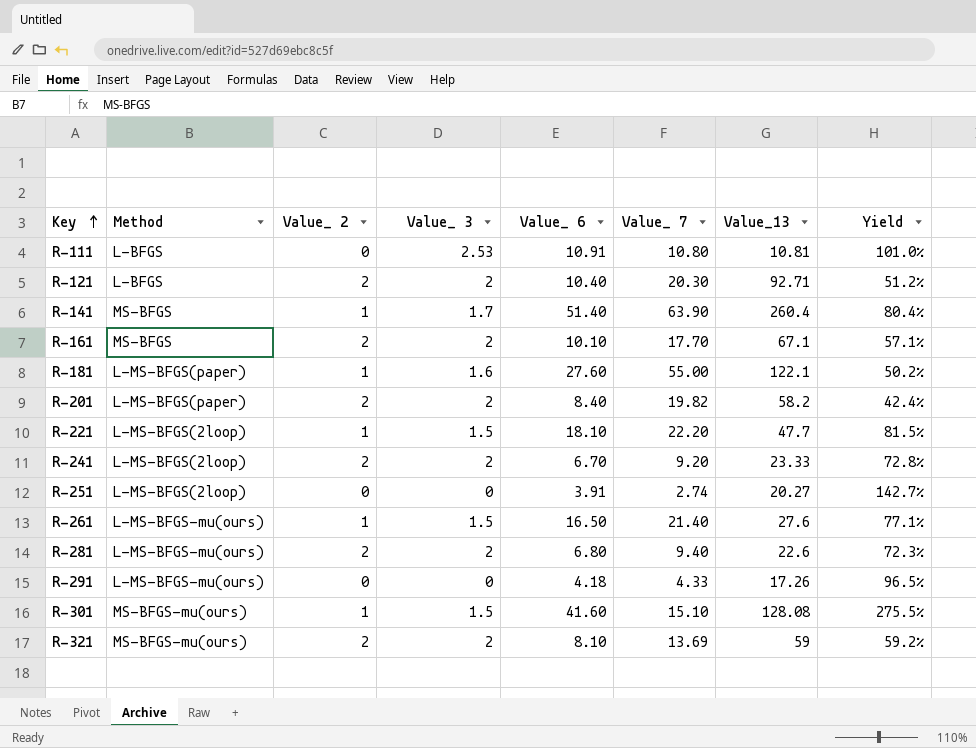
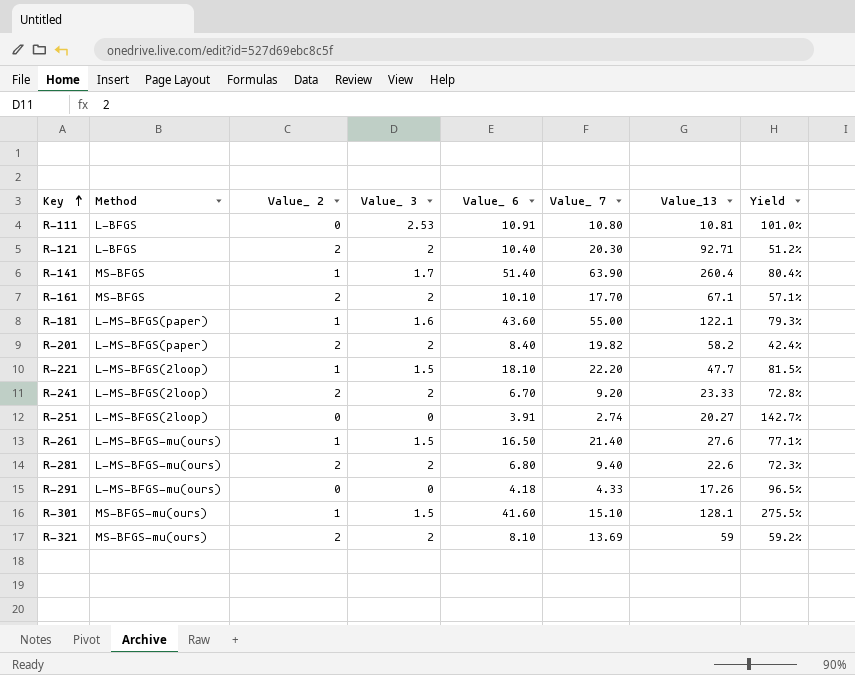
R-181 | Value_ 6: 27.60 -> 43.60
R-181 | Yield: 50.2% -> 79.3%
R-301 | Value_13: 128.08 -> 128.1

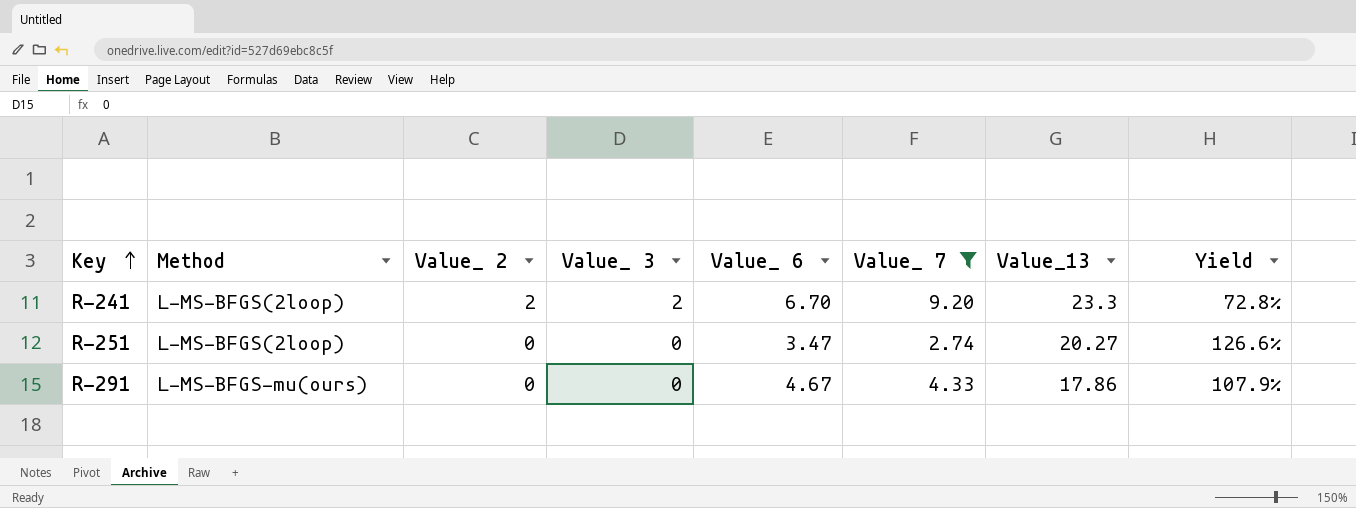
filter: none -> Value_ 7 <= 9.20
R-241 | Value_13: 23.33 -> 23.3
R-251 | Value_ 6: 3.91 -> 3.47
R-251 | Yield: 142.7% -> 126.6%
R-291 | Value_ 6: 4.18 -> 4.67
R-291 | Value_13: 17.26 -> 17.86
R-291 | Yield: 96.5% -> 107.9%

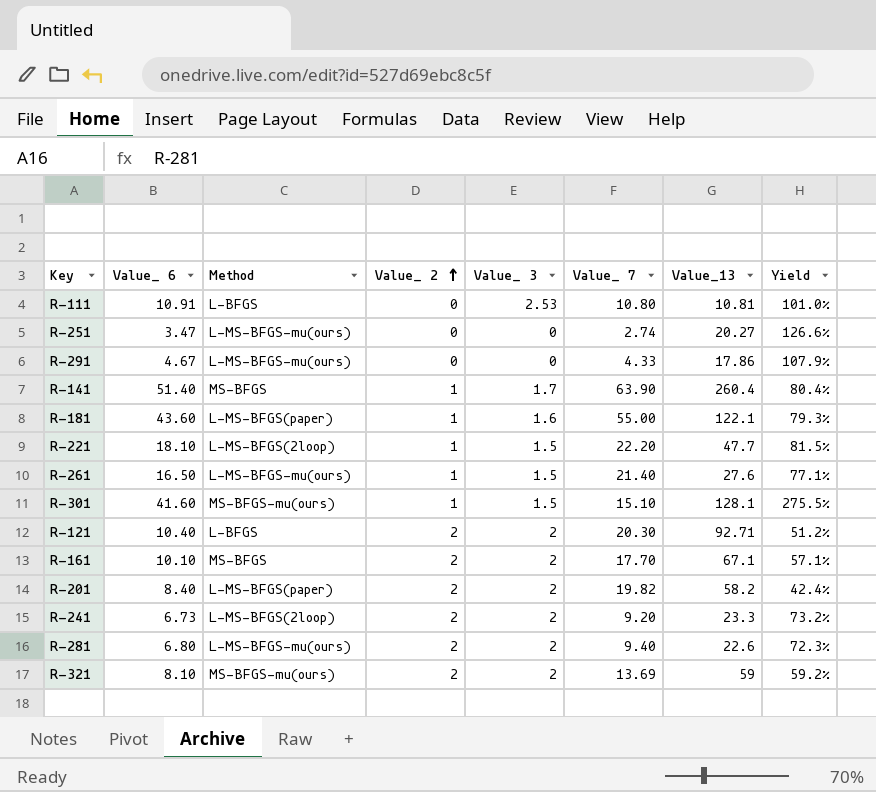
filter: Value_ 7 <= 9.20 -> none
row order: Key ascending -> Value_ 2 ascending
column Value_ 6 | position: 5 -> 2
R-251 | Method: L-MS-BFGS(2loop) -> L-MS-BFGS-mu(ours)
R-241 | Value_ 6: 6.70 -> 6.73
R-241 | Yield: 72.8% -> 73.2%

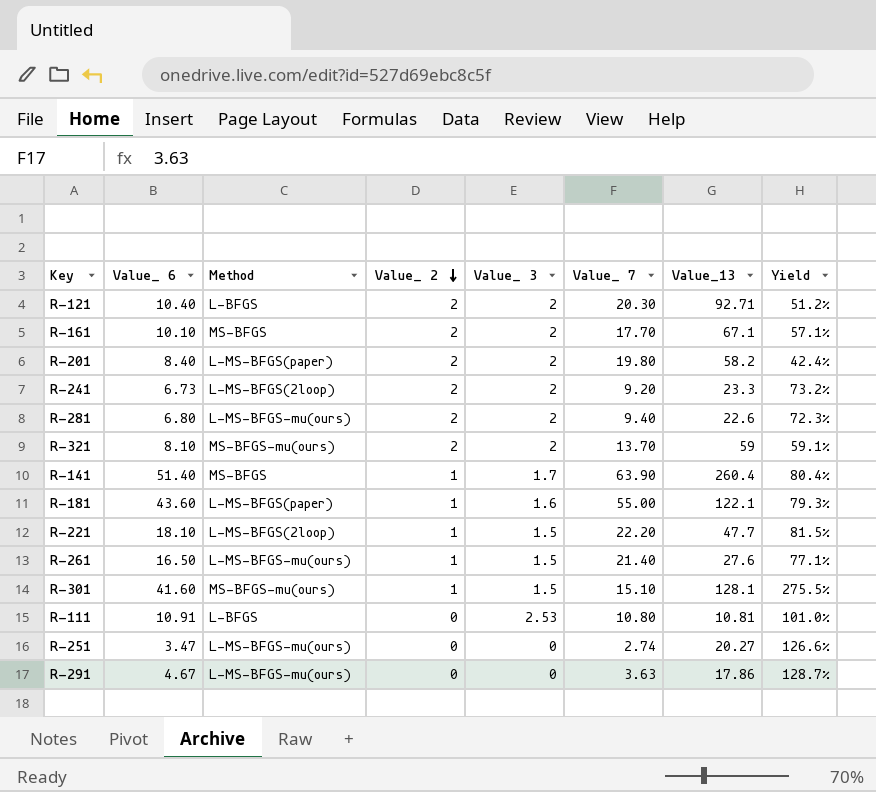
row order: Value_ 2 ascending -> Value_ 2 descending
R-201 | Value_ 7: 19.82 -> 19.80
R-321 | Value_ 7: 13.69 -> 13.70
R-321 | Yield: 59.2% -> 59.1%
R-291 | Value_ 7: 4.33 -> 3.63
R-291 | Yield: 107.9% -> 128.7%

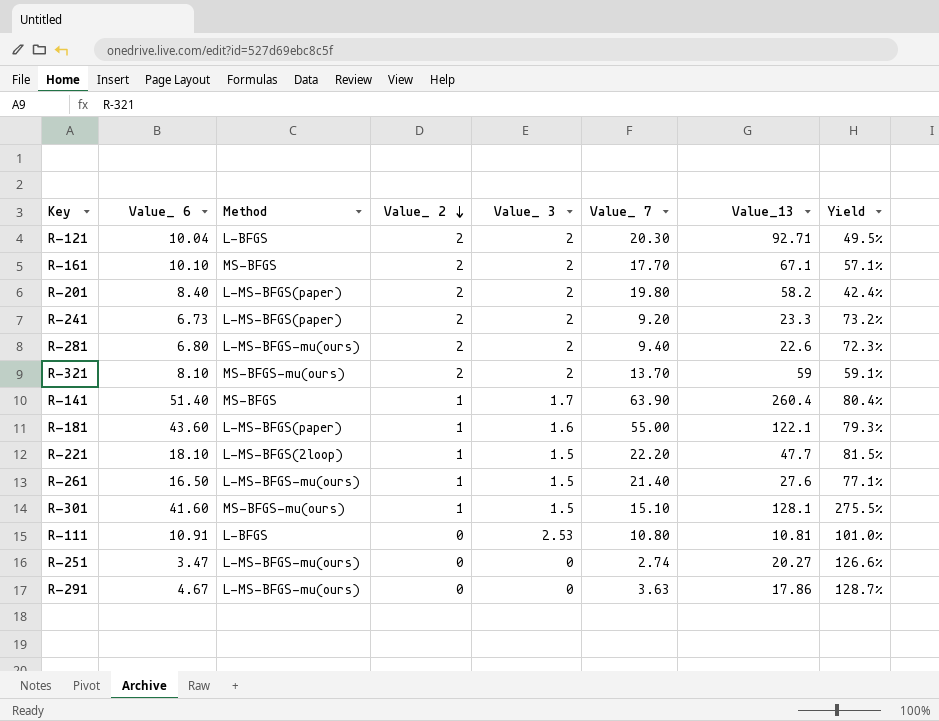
R-121 | Value_ 6: 10.40 -> 10.04
R-121 | Yield: 51.2% -> 49.5%
R-241 | Method: L-MS-BFGS(2loop) -> L-MS-BFGS(paper)

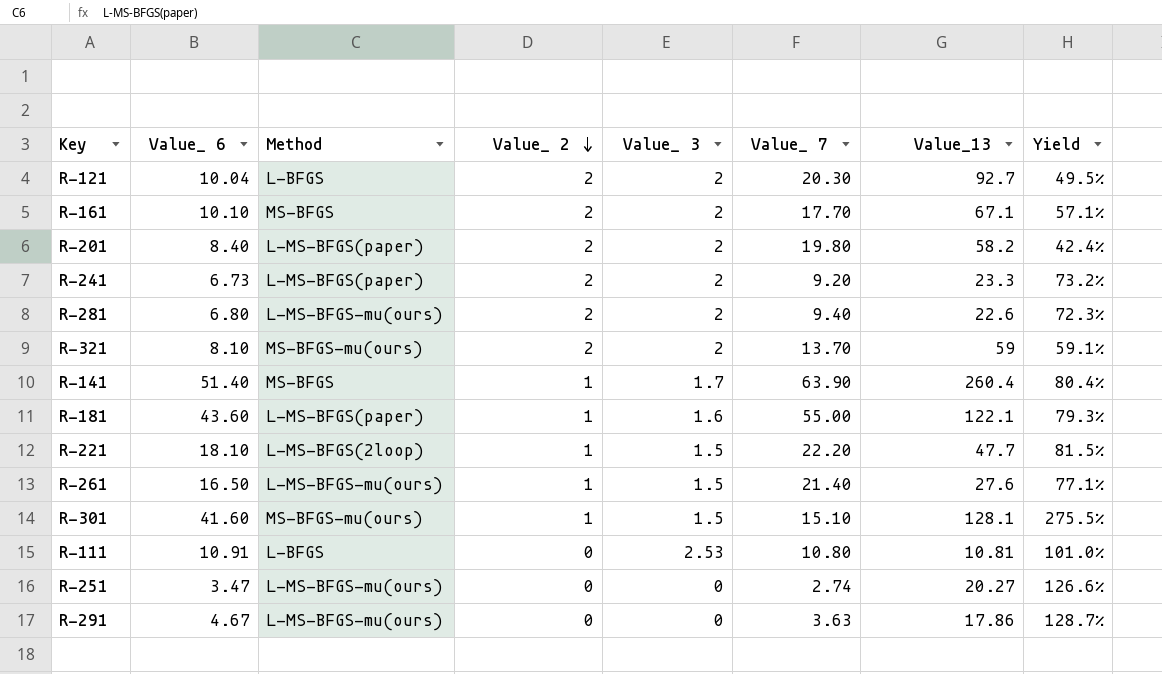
R-121 | Value_13: 92.71 -> 92.7

